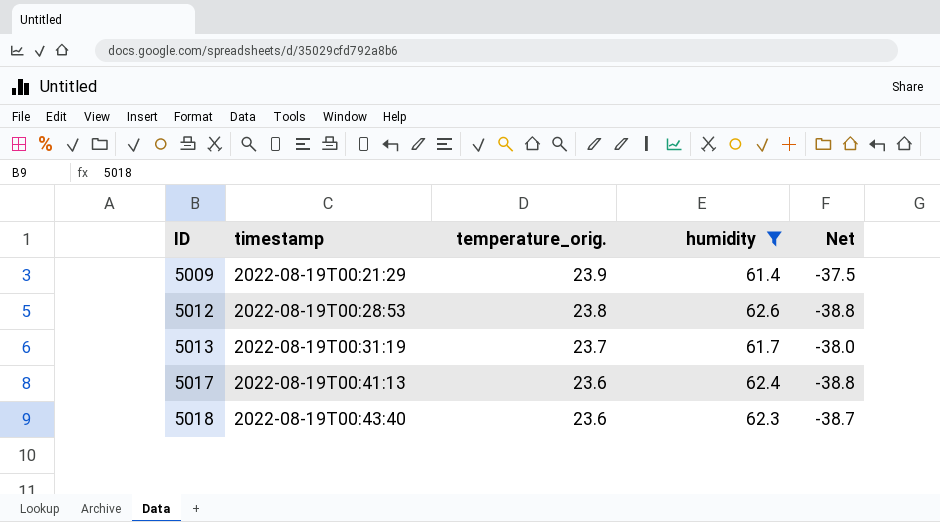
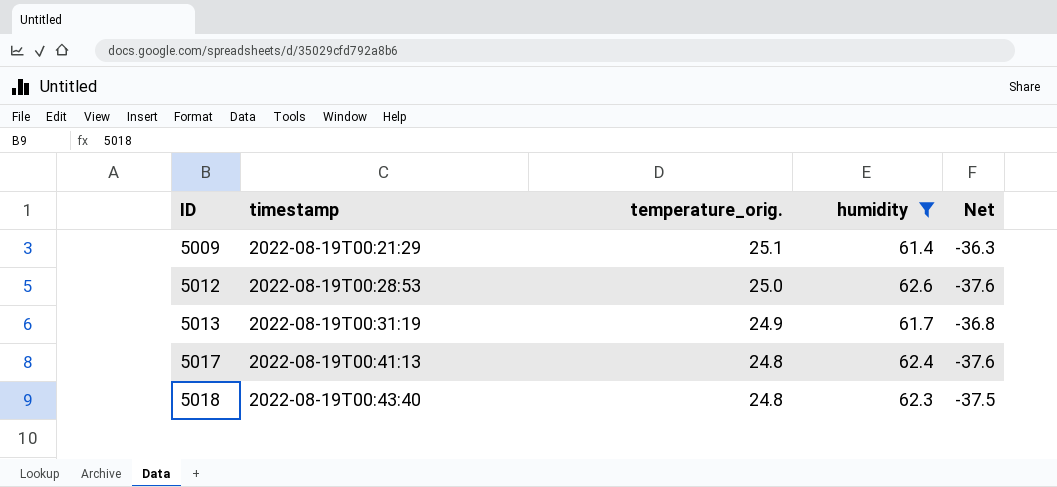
5009 | temperature_orig.: 23.9 -> 25.1
5009 | Net: -37.5 -> -36.3
5012 | temperature_orig.: 23.8 -> 25.0
5012 | Net: -38.8 -> -37.6
5013 | temperature_orig.: 23.7 -> 24.9
5013 | Net: -38.0 -> -36.8
5017 | temperature_orig.: 23.6 -> 24.8
5017 | Net: -38.8 -> -37.6
5018 | temperature_orig.: 23.6 -> 24.8
5018 | Net: -38.7 -> -37.5

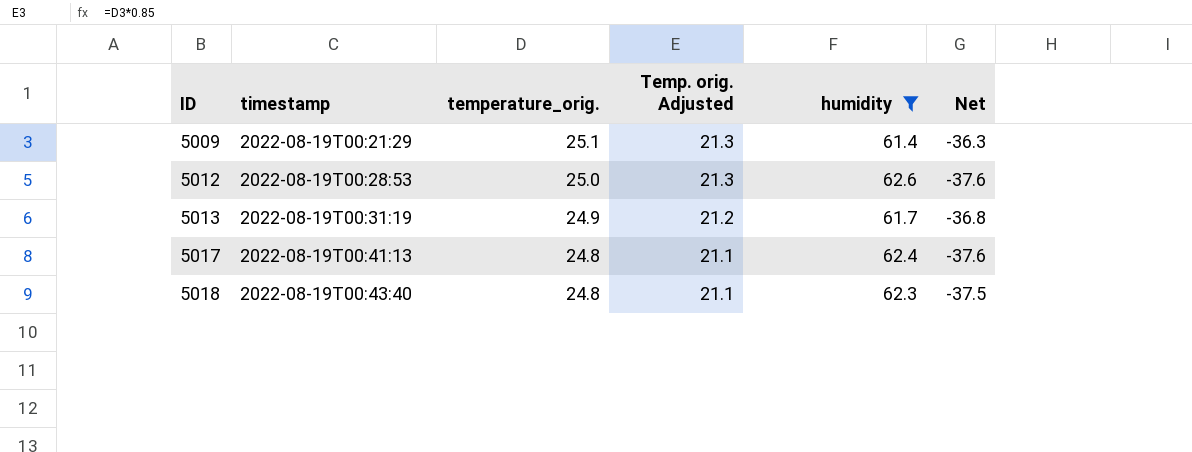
column Temp. orig. Adjusted | formula: none -> [temperature_orig.] * 0.85

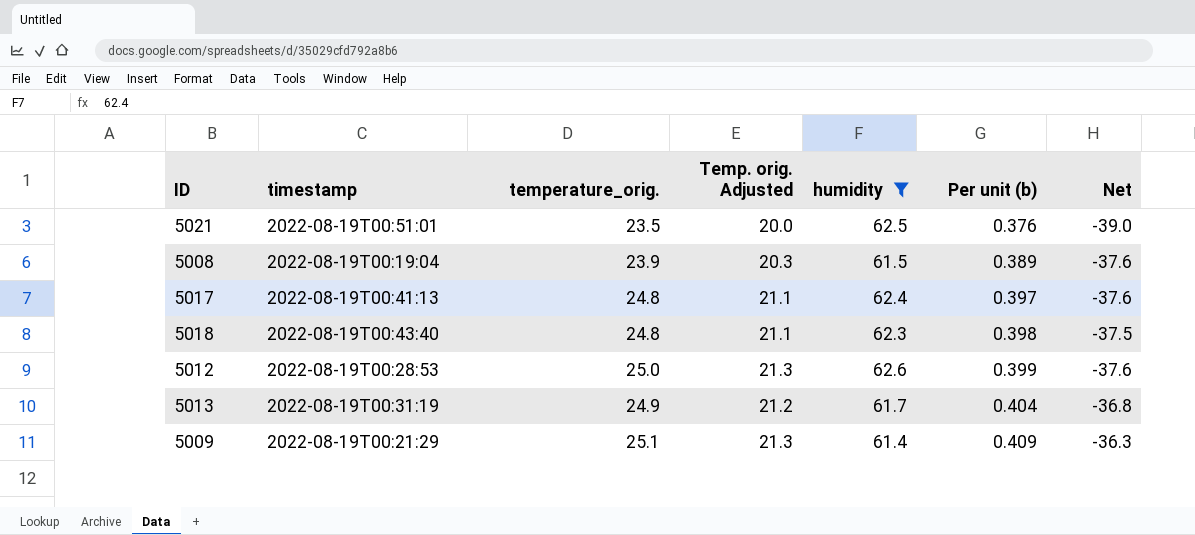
row order: ID ascending -> Per unit (b) ascending
column Per unit (b) | formula: none -> [temperature_orig.] / [humidity]
row 5021: none -> 2022-08-19T00:51:01 | 23.5 | 20.0 | 62.5 | 0.376 | -39.0
row 5008: none -> 2022-08-19T00:19:04 | 23.9 | 20.3 | 61.5 | 0.389 | -37.6

